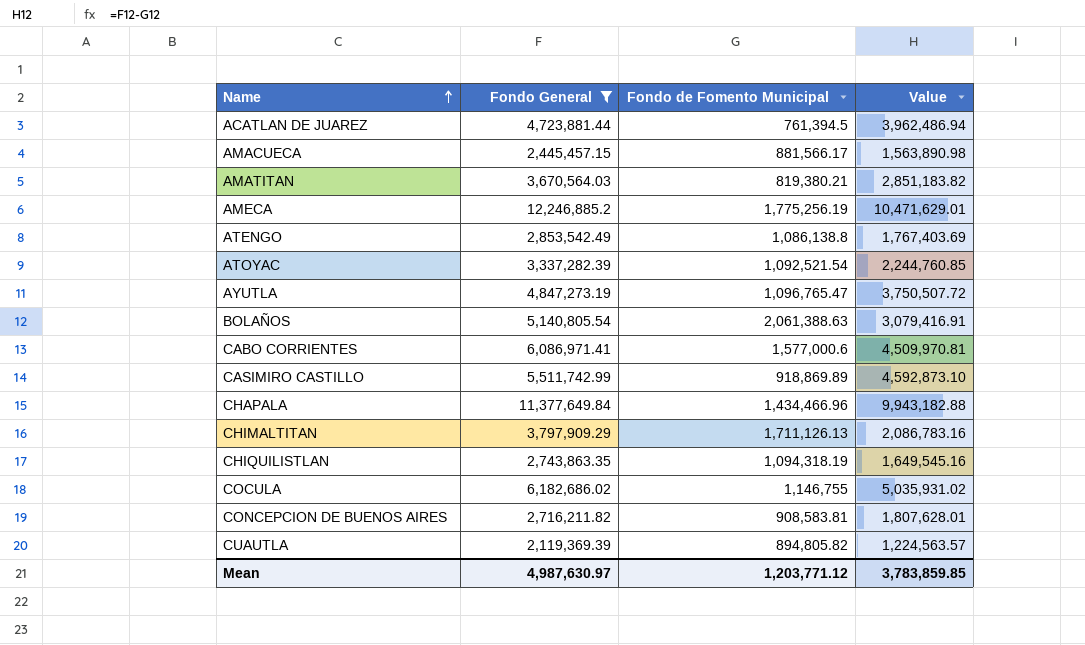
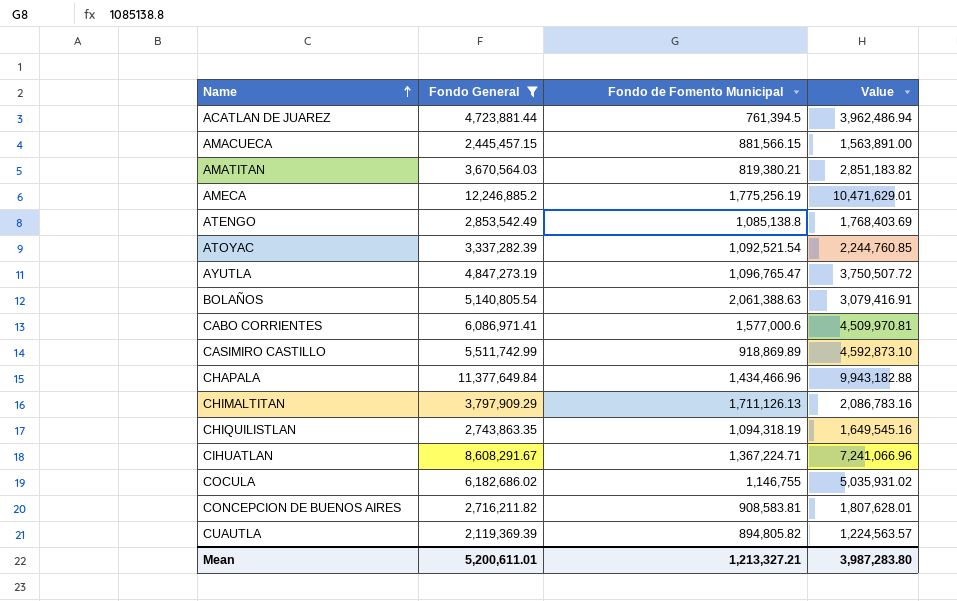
AMACUECA | Fondo de Fomento Municipal: 881,566.17 -> 881,566.15
AMACUECA | Value: 1,563,890.98 -> 1,563,891.00
ATENGO | Fondo de Fomento Municipal: 1,086,138.8 -> 1,085,138.8
ATENGO | Value: 1,767,403.69 -> 1,768,403.69
row CIHUATLAN: none -> 8,608,291.67 | 1,367,224.71 | 7,241,066.96
Mean | Fondo General: 4,987,630.97 -> 5,200,611.01
Mean | Fondo de Fomento Municipal: 1,203,771.12 -> 1,213,327.21
Mean | Value: 3,783,859.85 -> 3,987,283.80

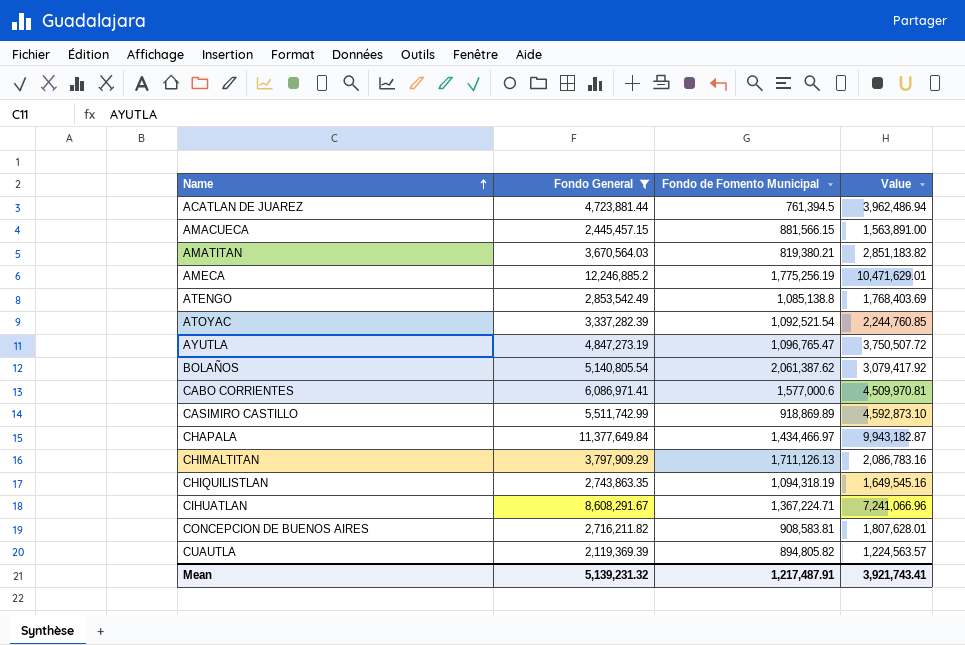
row COCULA: 6,182,686.02 | 1,146,755 | 5,035,931.02 -> none
BOLAÑOS | Fondo de Fomento Municipal: 2,061,388.63 -> 2,061,387.62
BOLAÑOS | Value: 3,079,416.91 -> 3,079,417.92
CHAPALA | Fondo de Fomento Municipal: 1,434,466.96 -> 1,434,466.97
CHAPALA | Value: 9,943,182.88 -> 9,943,182.87
Mean | Fondo General: 5,200,611.01 -> 5,139,231.32
Mean | Fondo de Fomento Municipal: 1,213,327.21 -> 1,217,487.91
Mean | Value: 3,987,283.80 -> 3,921,743.41

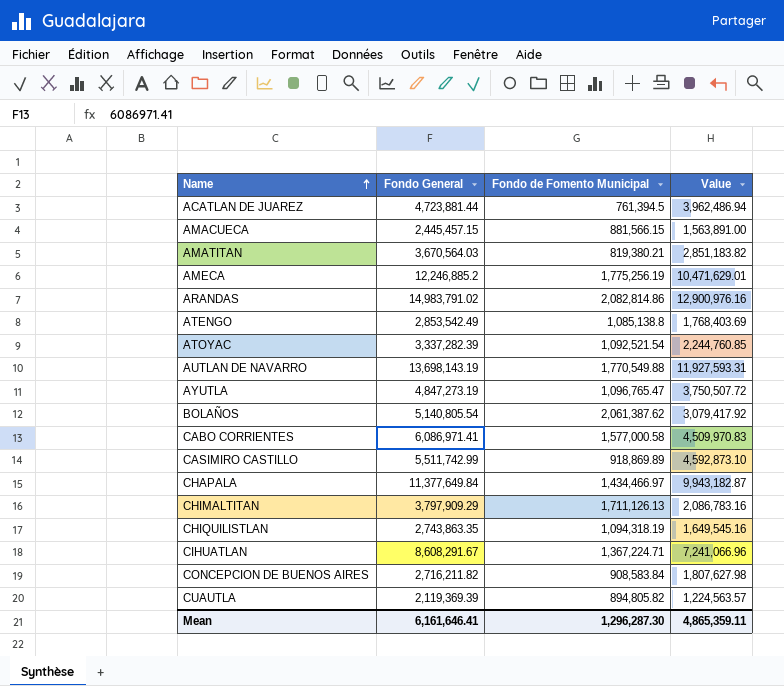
filter: Fondo General <= 12,246,885.2 -> none
CABO CORRIENTES | Fondo de Fomento Municipal: 1,577,000.6 -> 1,577,000.58
CABO CORRIENTES | Value: 4,509,970.81 -> 4,509,970.83
CONCEPCION DE BUENOS AIRES | Fondo de Fomento Municipal: 908,583.81 -> 908,583.84
CONCEPCION DE BUENOS AIRES | Value: 1,807,628.01 -> 1,807,627.98
Mean | Fondo General: 5,139,231.32 -> 6,161,646.41
Mean | Fondo de Fomento Municipal: 1,217,487.91 -> 1,296,287.30
Mean | Value: 3,921,743.41 -> 4,865,359.11

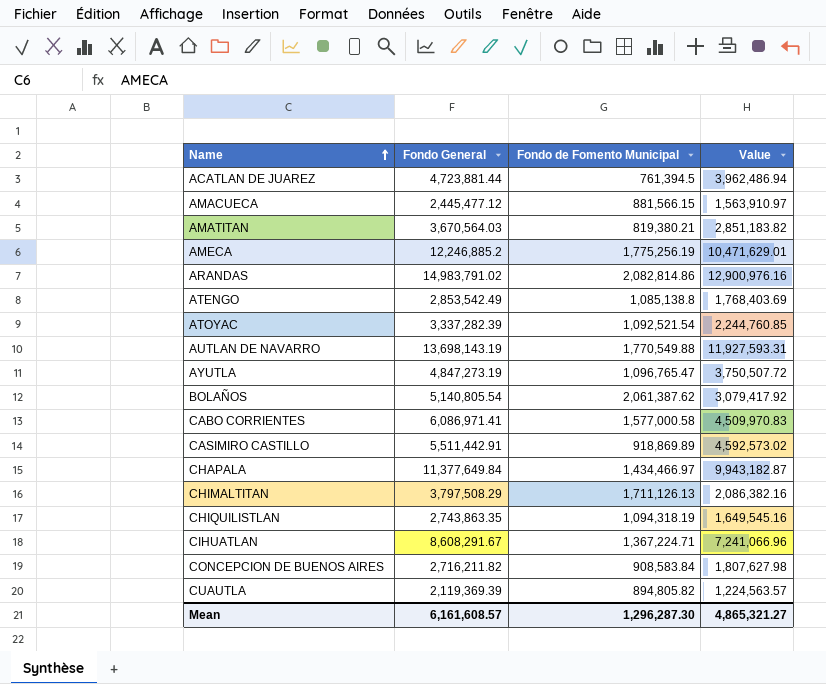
AMACUECA | Fondo General: 2,445,457.15 -> 2,445,477.12
AMACUECA | Value: 1,563,891.00 -> 1,563,910.97
CASIMIRO CASTILLO | Fondo General: 5,511,742.99 -> 5,511,442.91
CASIMIRO CASTILLO | Value: 4,592,873.10 -> 4,592,573.02
CHIMALTITAN | Fondo General: 3,797,909.29 -> 3,797,508.29
CHIMALTITAN | Value: 2,086,783.16 -> 2,086,382.16
Mean | Fondo General: 6,161,646.41 -> 6,161,608.57
Mean | Value: 4,865,359.11 -> 4,865,321.27

